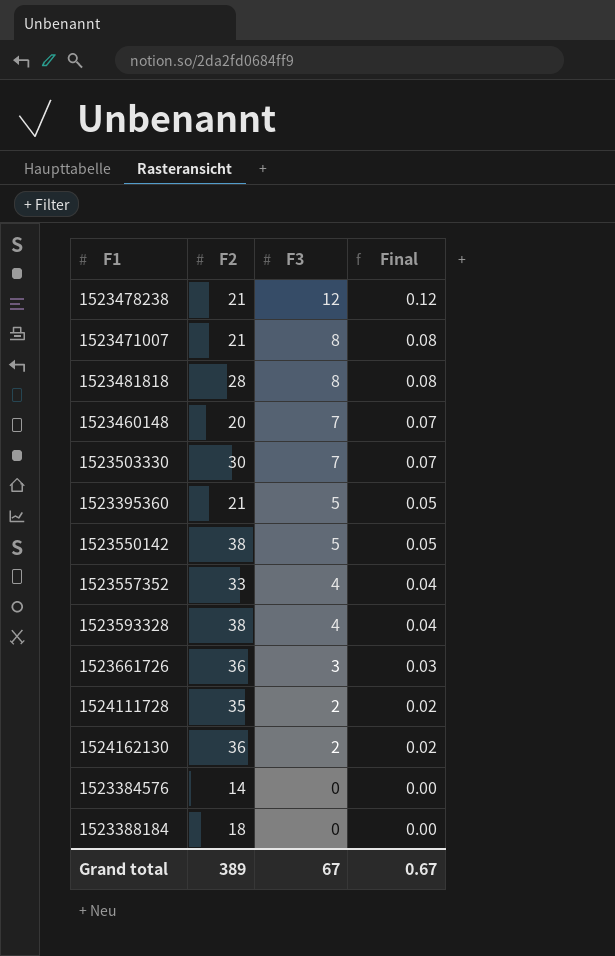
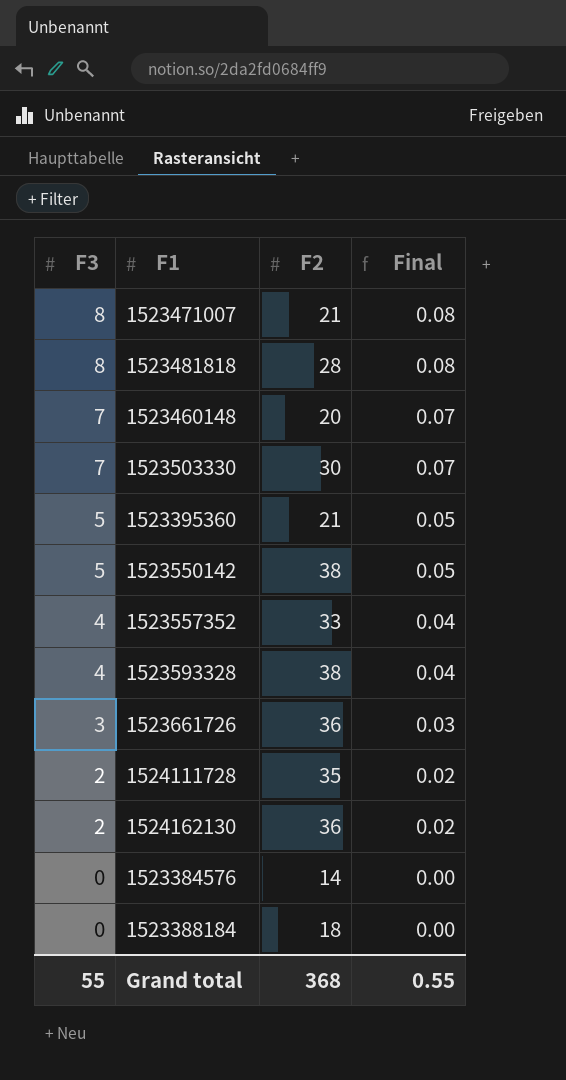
column F3 | position: 3 -> 1
row 1523478238: 21 | 12 | 0.12 -> none
Grand total | F3: 67 -> 55
Grand total | F2: 389 -> 368
Grand total | Final: 0.67 -> 0.55

